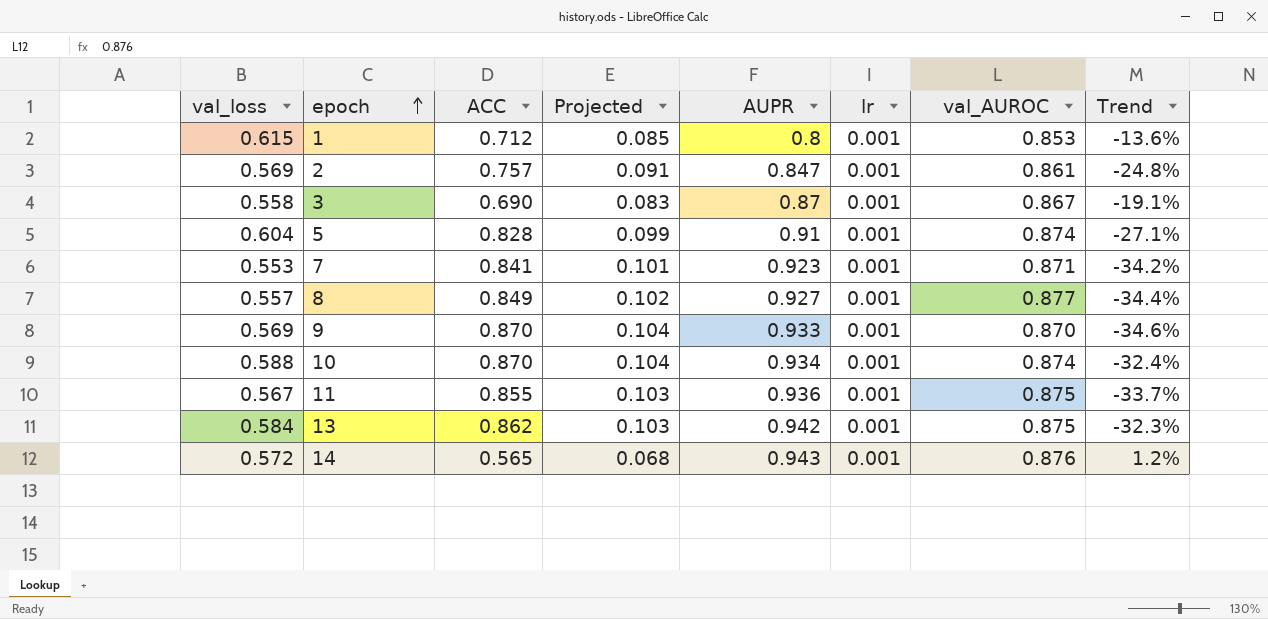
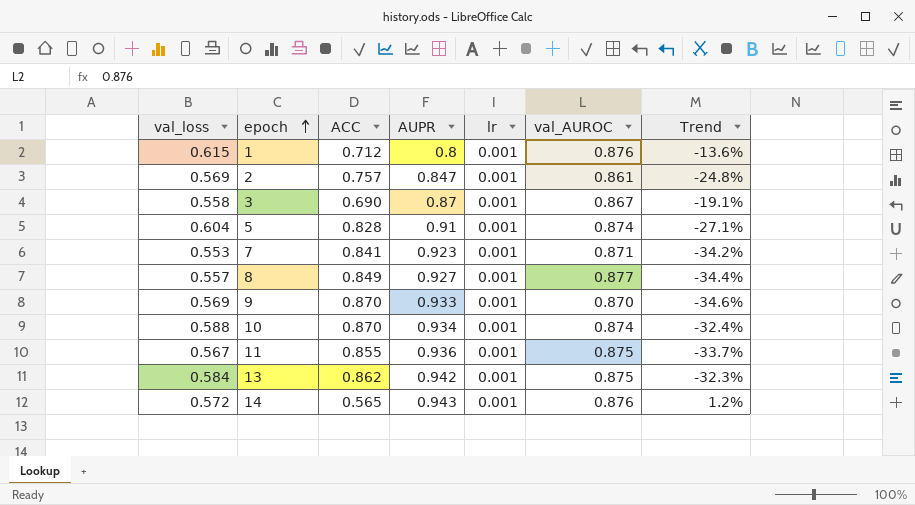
column Projected | formula: [ACC] * 0.12 -> none
1 | val_AUROC: 0.853 -> 0.876

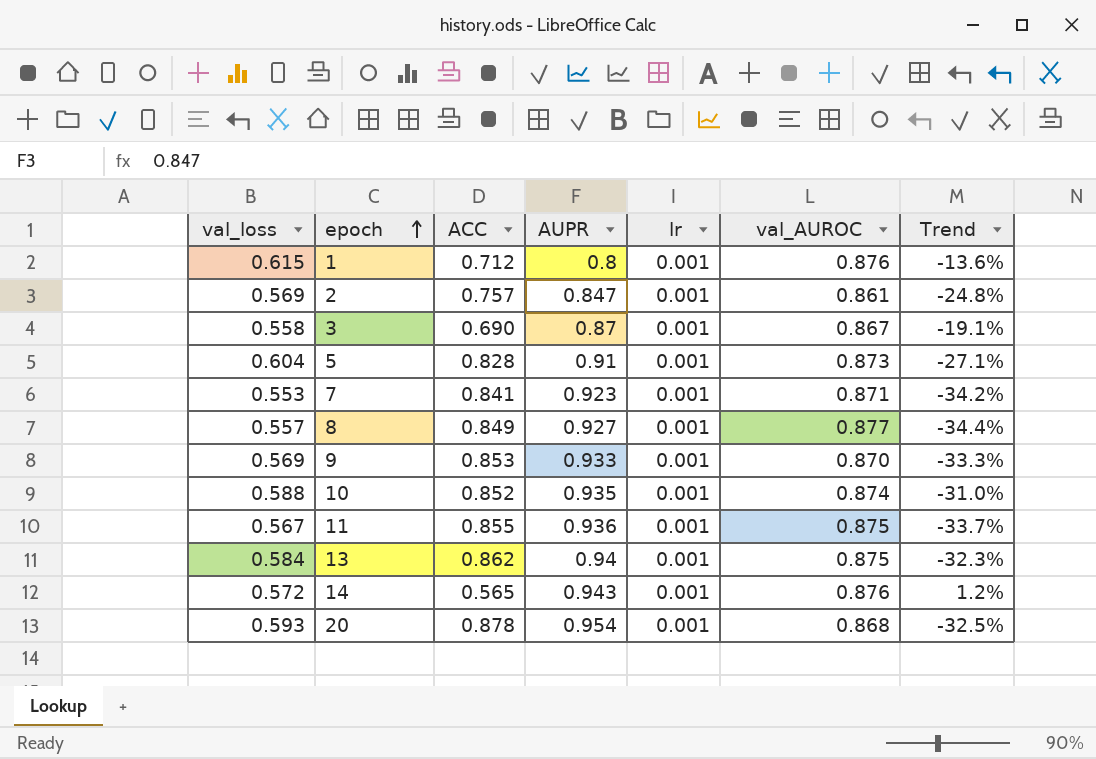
5 | val_AUROC: 0.874 -> 0.873
9 | ACC: 0.870 -> 0.853
9 | Trend: -34.6% -> -33.3%
10 | ACC: 0.870 -> 0.852
10 | AUPR: 0.934 -> 0.935
10 | Trend: -32.4% -> -31.0%
13 | AUPR: 0.942 -> 0.94
row 20: none -> 0.593 | 0.878 | 0.954 | 0.001 | 0.868 | -32.5%

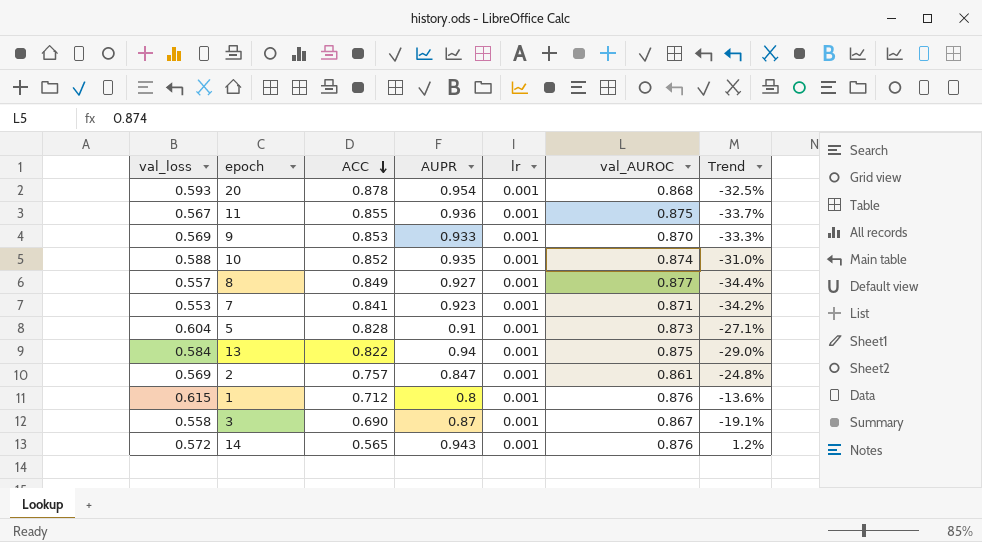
row order: epoch ascending -> ACC descending
13 | ACC: 0.862 -> 0.822
13 | Trend: -32.3% -> -29.0%

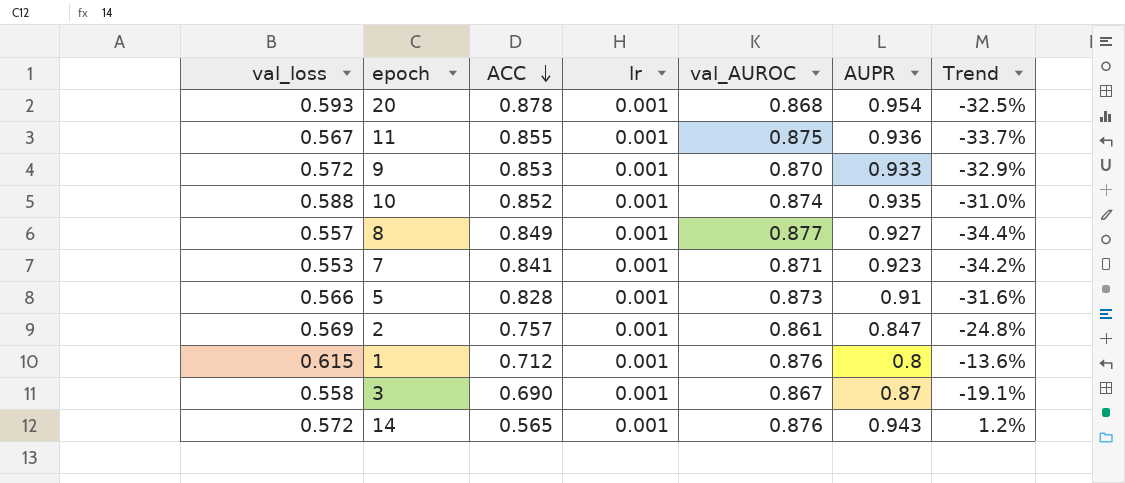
column AUPR | position: 4 -> 6
row 13: 0.584 | 0.822 | 0.94 | 0.001 | 0.875 | -29.0% -> none
9 | val_loss: 0.569 -> 0.572
9 | Trend: -33.3% -> -32.9%
5 | val_loss: 0.604 -> 0.566
5 | Trend: -27.1% -> -31.6%

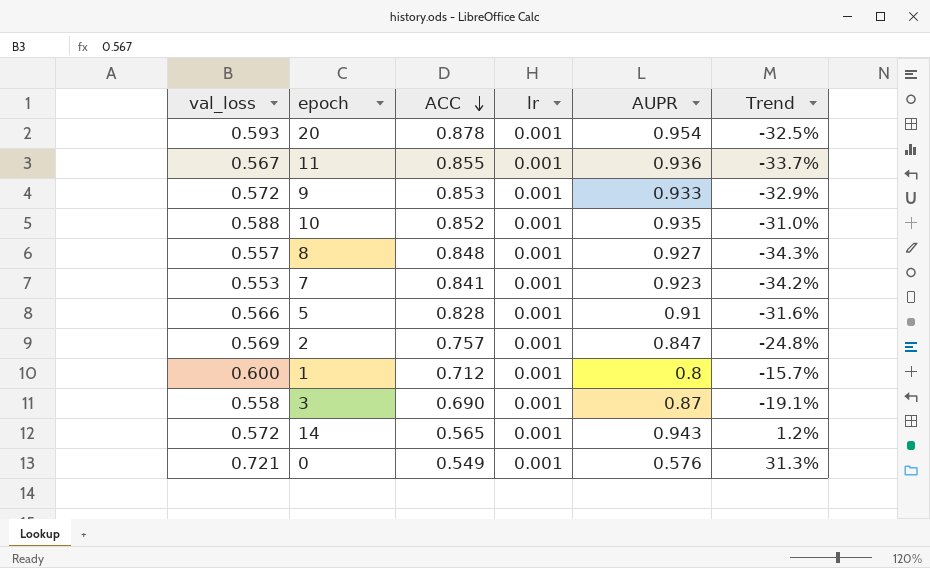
column val_AUROC | position: 5 -> none
8 | ACC: 0.849 -> 0.848
8 | Trend: -34.4% -> -34.3%
1 | val_loss: 0.615 -> 0.600
1 | Trend: -13.6% -> -15.7%
row 0: none -> 0.721 | 0.549 | 0.001 | 0.576 | 31.3%

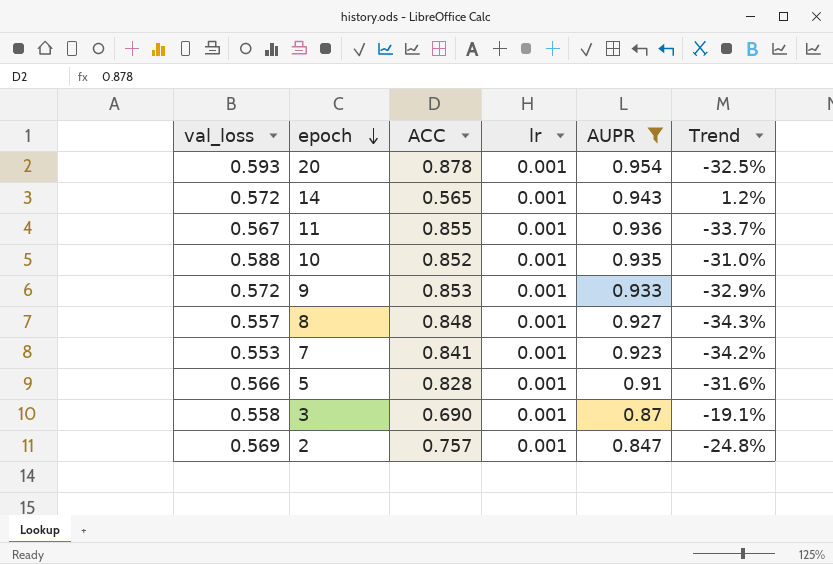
filter: none -> AUPR >= 0.847
row order: ACC descending -> epoch descending

